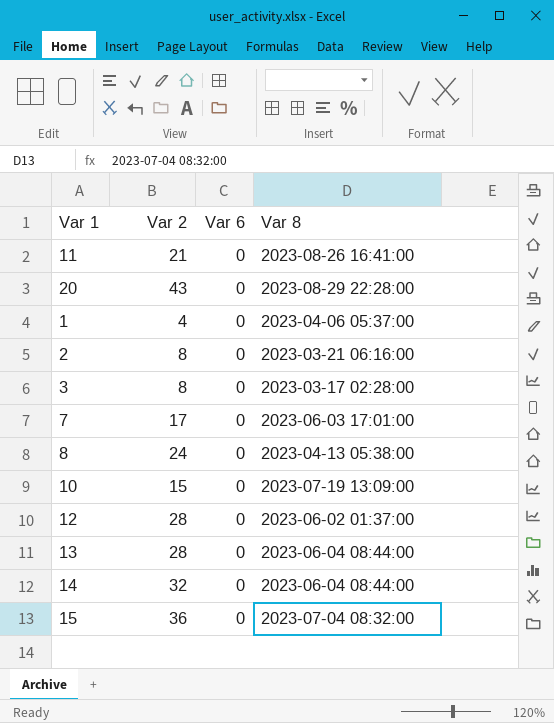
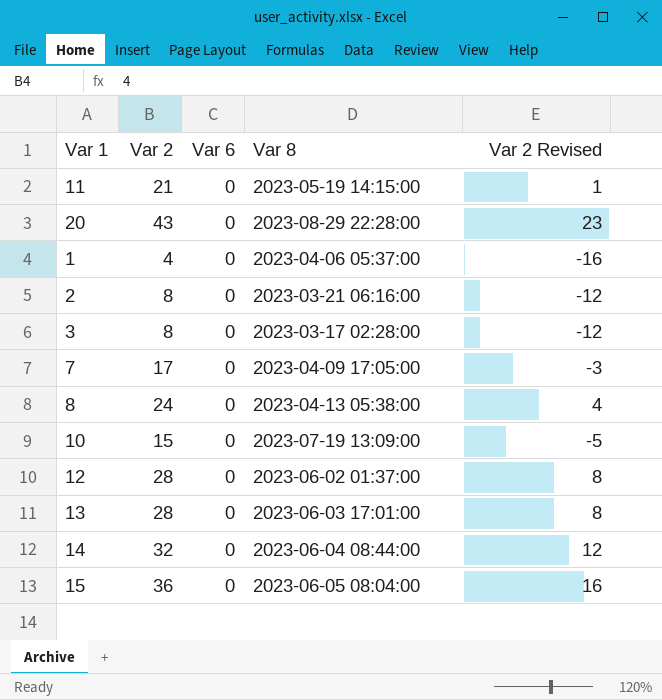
column Var 2 Revised | formula: none -> [Var 2] - 20
11 | Var 8: 2023-08-26 16:41:00 -> 2023-05-19 14:15:00
7 | Var 8: 2023-06-03 17:01:00 -> 2023-04-09 17:05:00
13 | Var 8: 2023-06-04 08:44:00 -> 2023-06-03 17:01:00
15 | Var 8: 2023-07-04 08:32:00 -> 2023-06-05 08:04:00

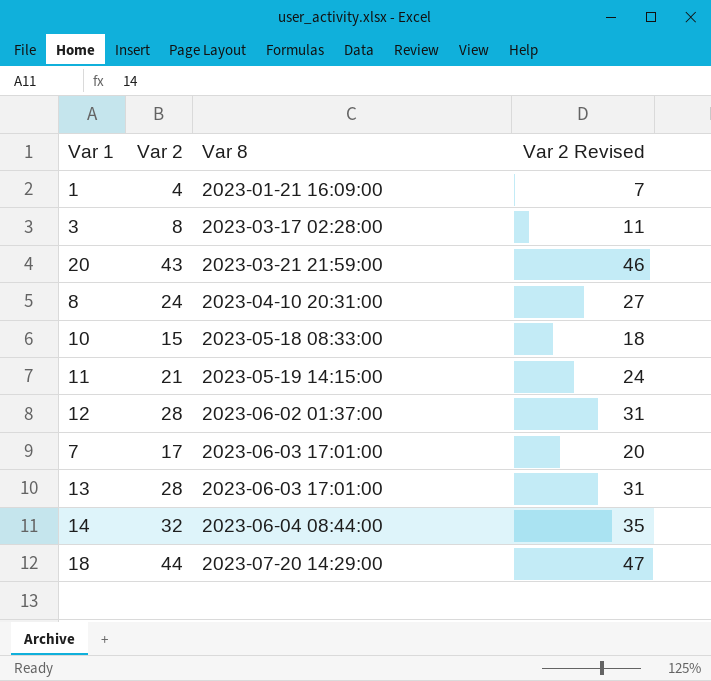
row order: none -> Var 8 ascending
column Var 6 | position: 3 -> none
column Var 2 Revised | formula: [Var 2] - 20 -> [Var 2] + 3
row 2: 8 | 0 | 2023-03-21 06:16:00 | -12 -> none
row 15: 36 | 0 | 2023-06-05 08:04:00 | 16 -> none
1 | Var 8: 2023-04-06 05:37:00 -> 2023-01-21 16:09:00
20 | Var 8: 2023-08-29 22:28:00 -> 2023-03-21 21:59:00
8 | Var 8: 2023-04-13 05:38:00 -> 2023-04-10 20:31:00
10 | Var 8: 2023-07-19 13:09:00 -> 2023-05-18 08:33:00
7 | Var 8: 2023-04-09 17:05:00 -> 2023-06-03 17:01:00
row 18: none -> 44 | 2023-07-20 14:29:00 | 47

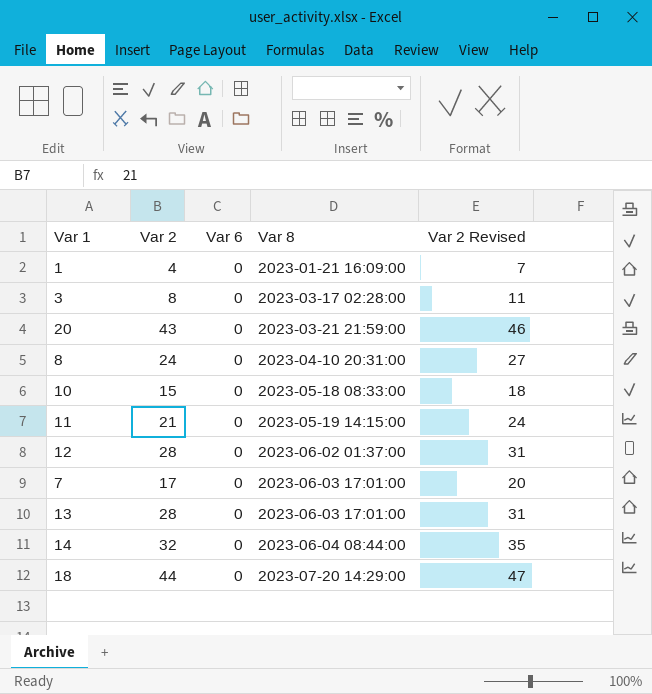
column Var 6 | position: none -> 3

